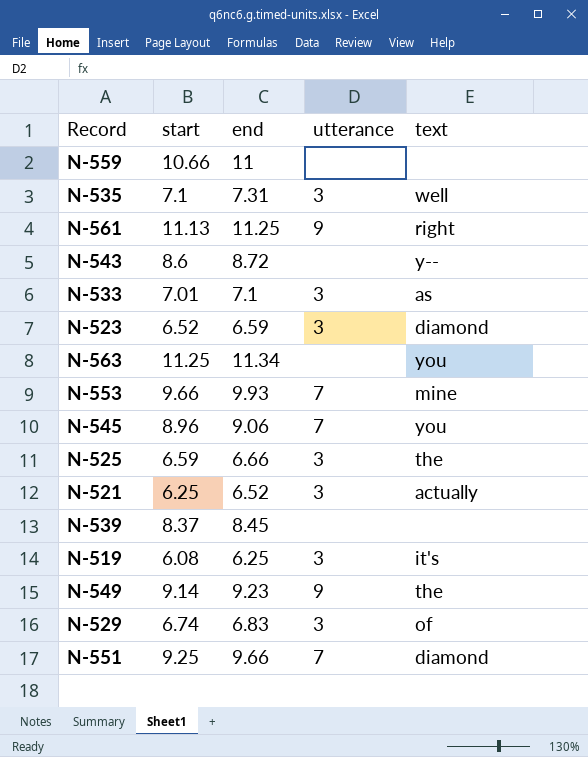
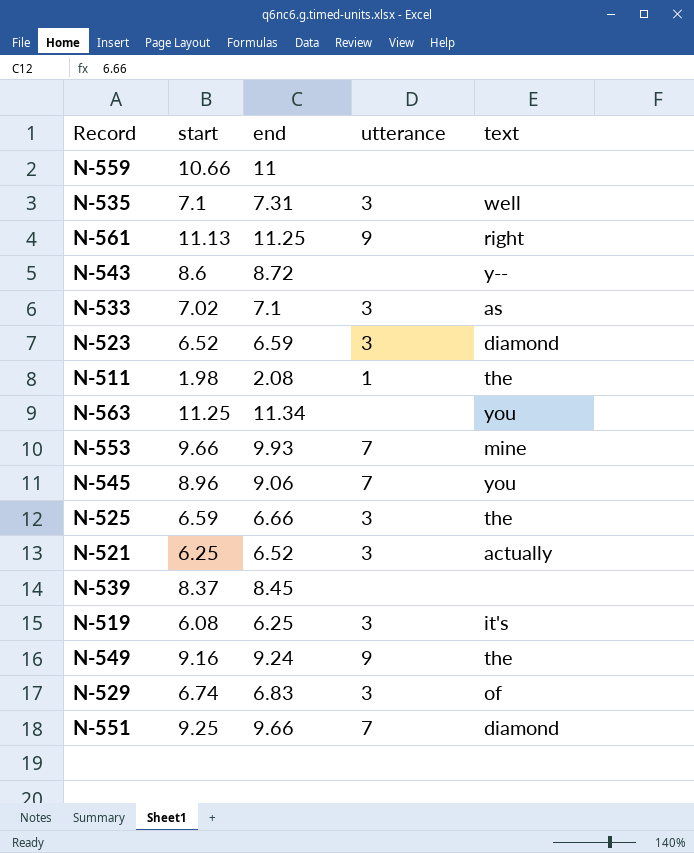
N-533 | start: 7.01 -> 7.02
row N-511: none -> 1.98 | 2.08 | 1 | the
N-549 | start: 9.14 -> 9.16
N-549 | end: 9.23 -> 9.24

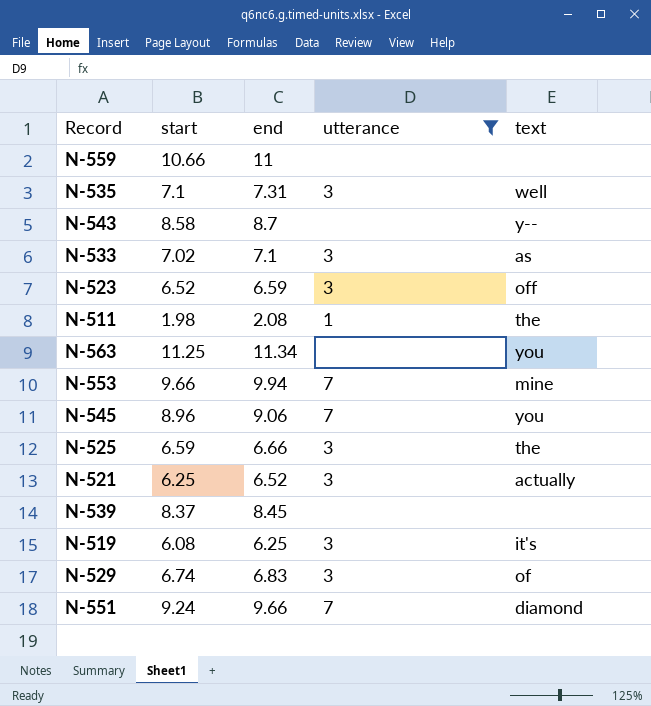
filter: none -> utterance != 9
N-543 | start: 8.6 -> 8.58
N-543 | end: 8.72 -> 8.7
N-523 | text: diamond -> off
N-553 | end: 9.93 -> 9.94
N-551 | start: 9.25 -> 9.24

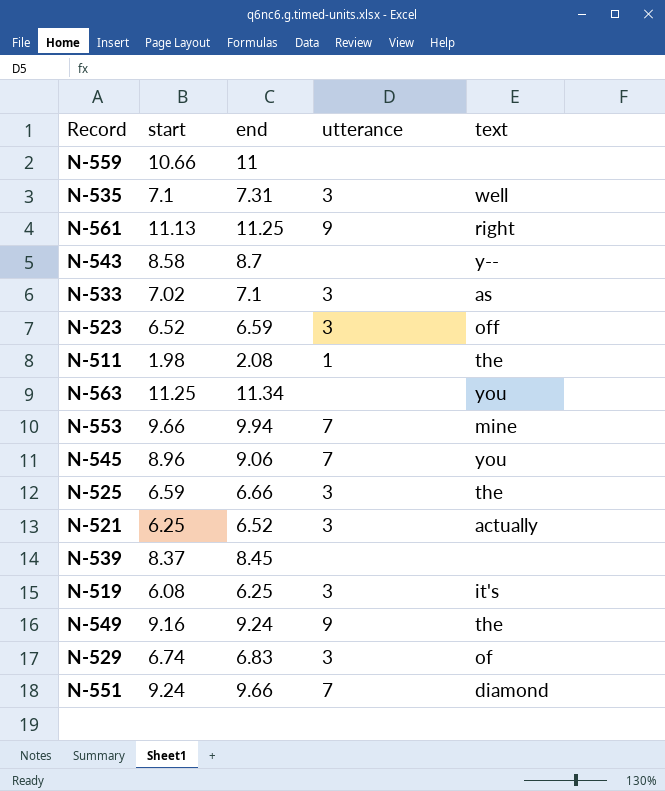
filter: utterance != 9 -> none

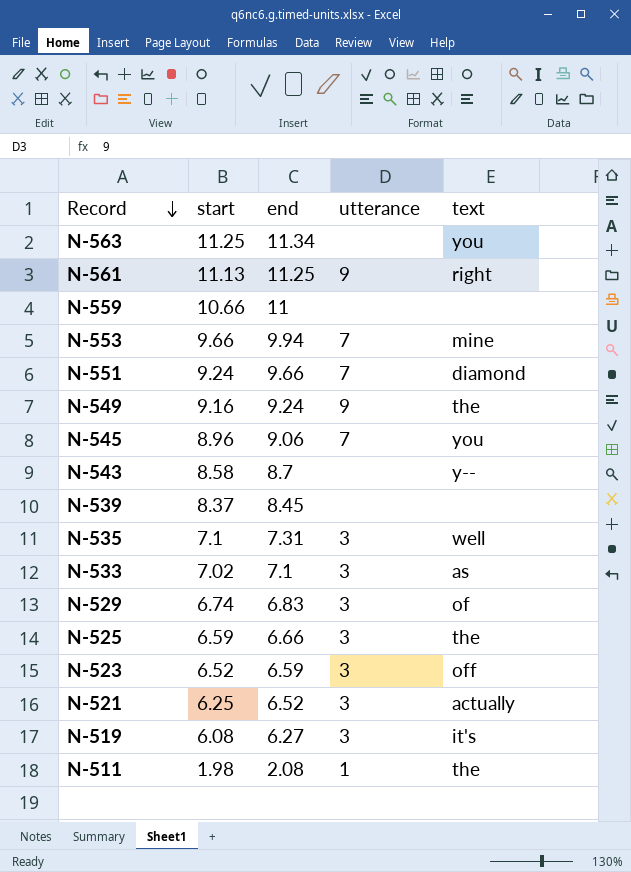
row order: none -> Record descending
N-519 | end: 6.25 -> 6.27

